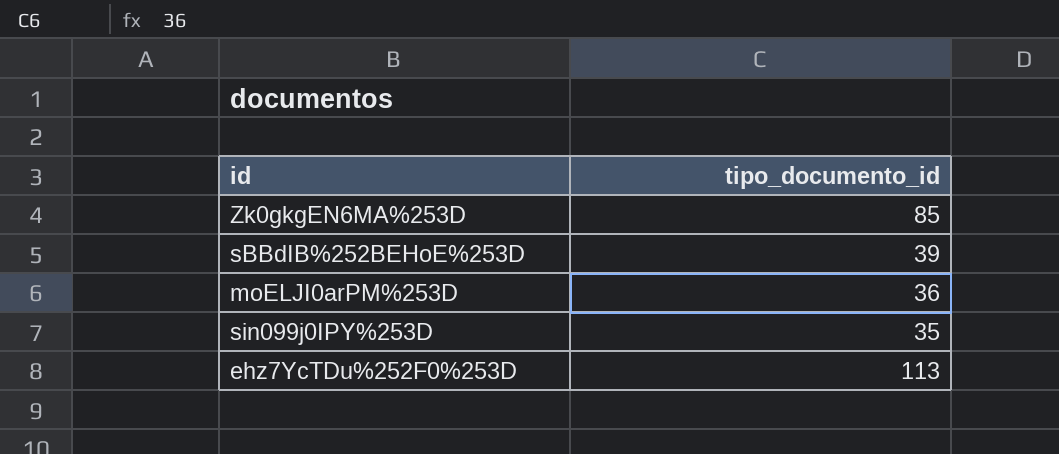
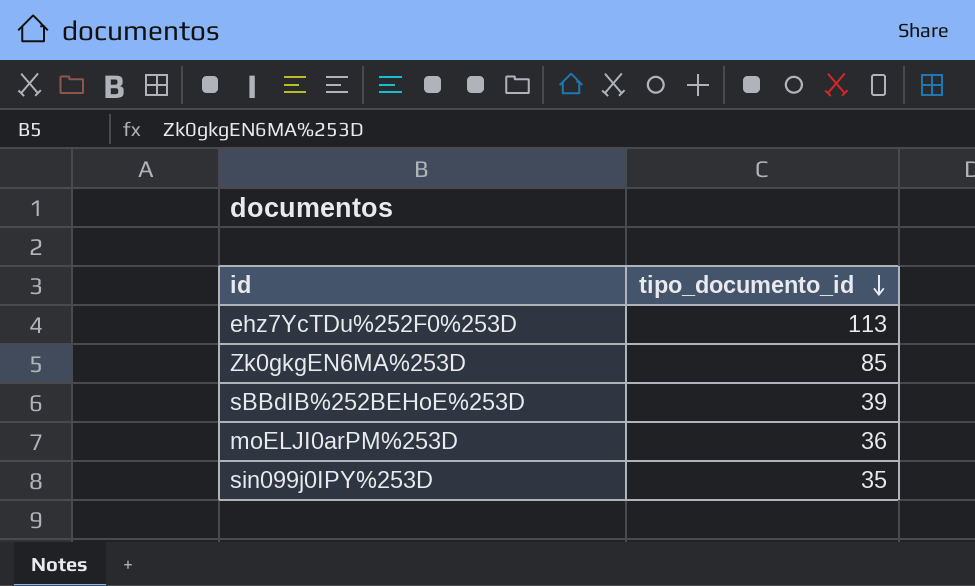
row order: none -> tipo_documento_id descending

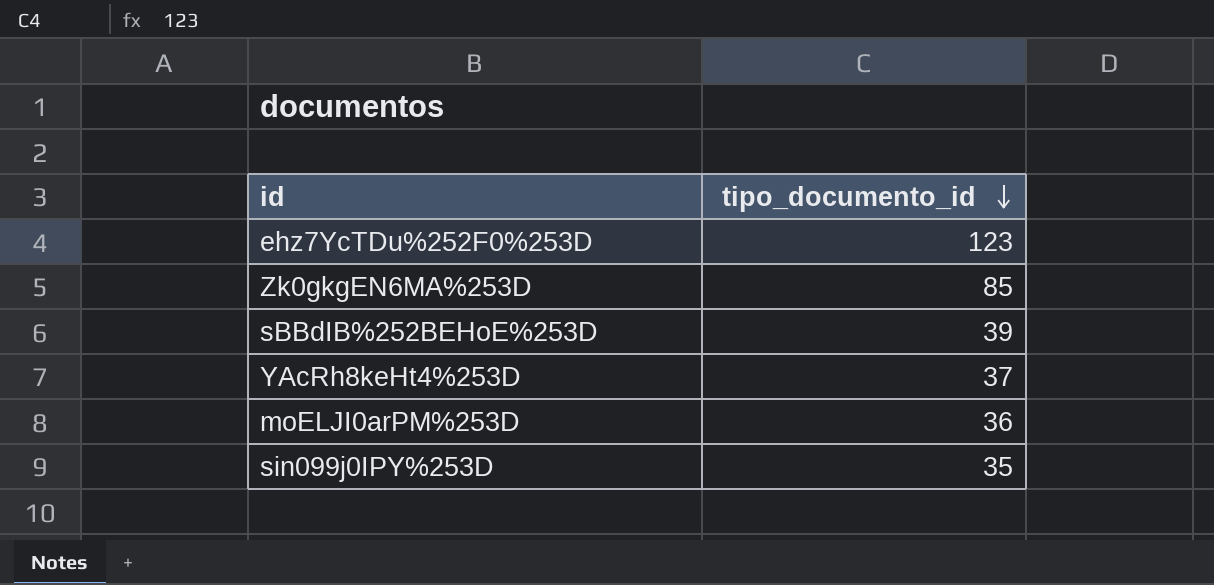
ehz7YcTDu%252F0%253D | tipo_documento_id: 113 -> 123
row YAcRh8keHt4%253D: none -> 37

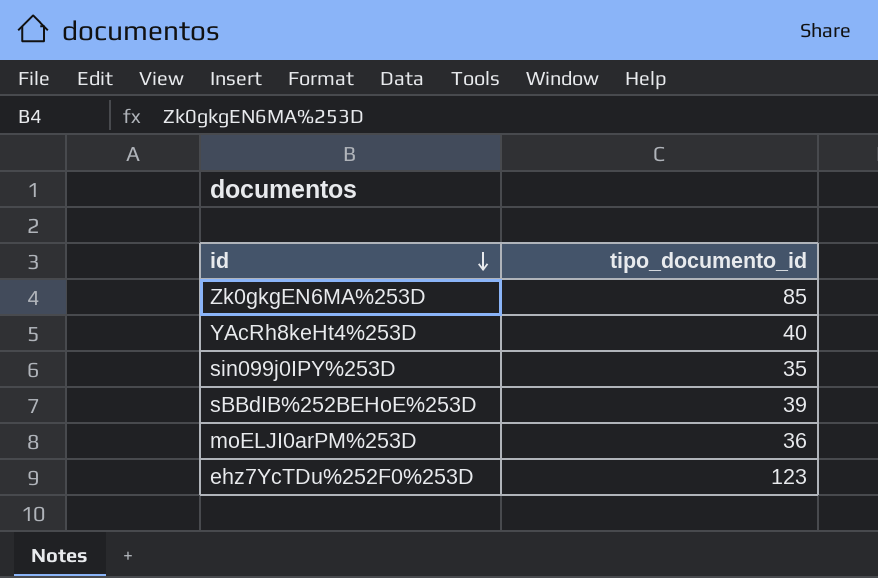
row order: tipo_documento_id descending -> id descending
YAcRh8keHt4%253D | tipo_documento_id: 37 -> 40

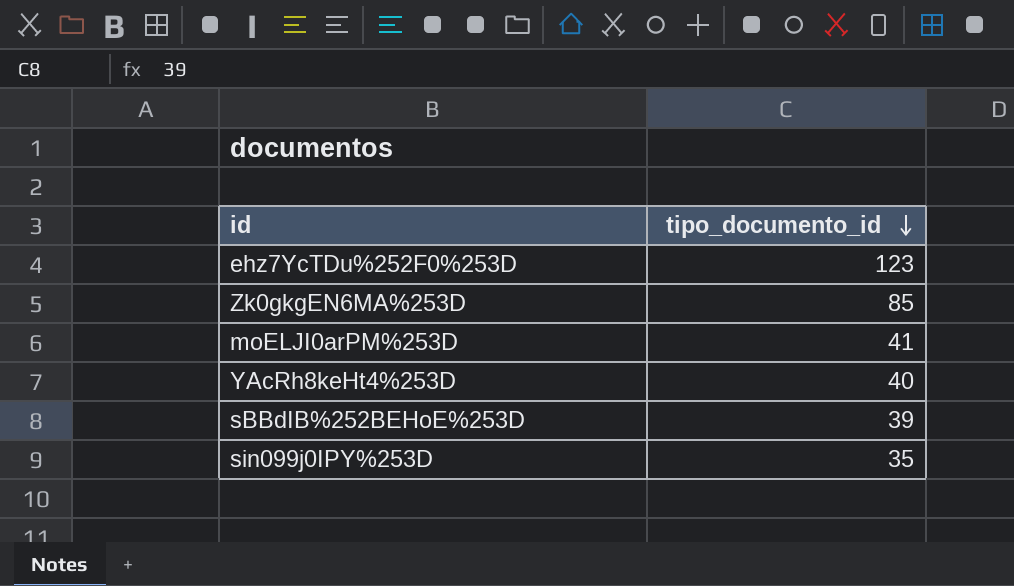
row order: id descending -> tipo_documento_id descending
moELJI0arPM%253D | tipo_documento_id: 36 -> 41

